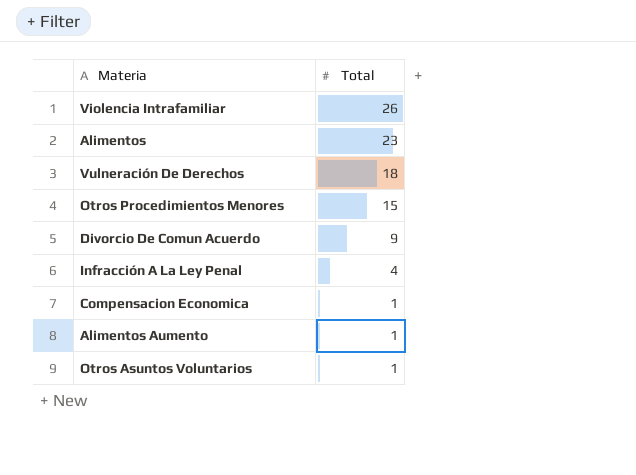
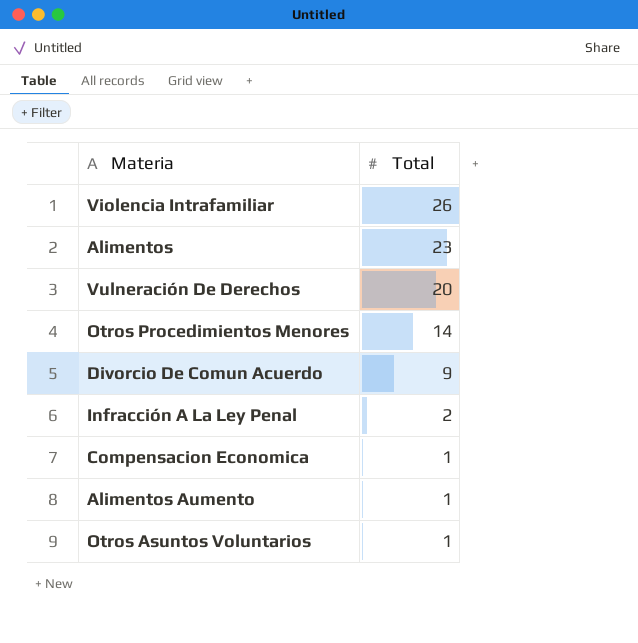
Vulneración De Derechos | Total: 18 -> 20
Otros Procedimientos Menores | Total: 15 -> 14
Infracción A La Ley Penal | Total: 4 -> 2

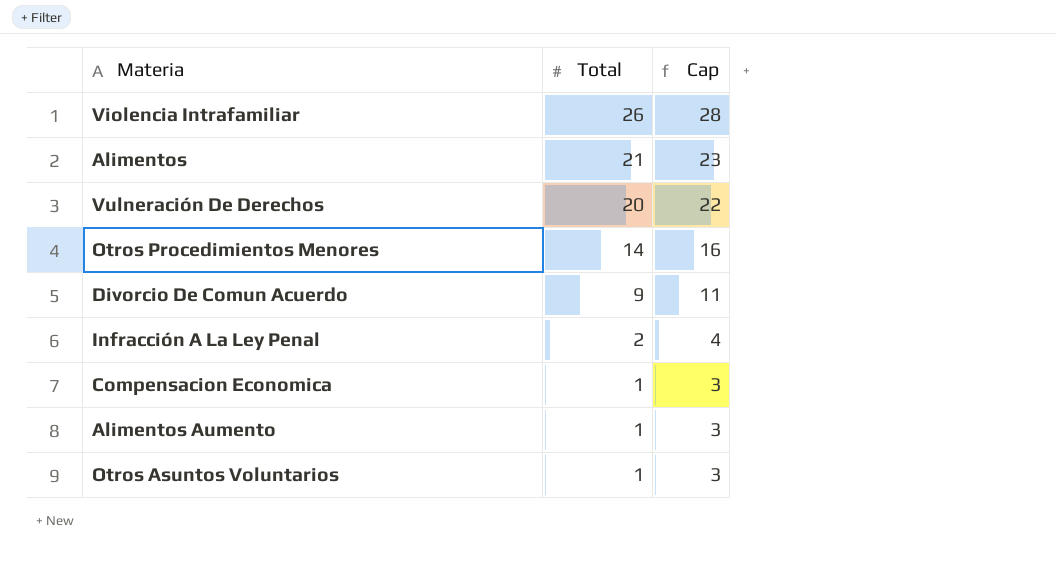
column Cap | formula: none -> [Total] + 2
Alimentos | Total: 23 -> 21

